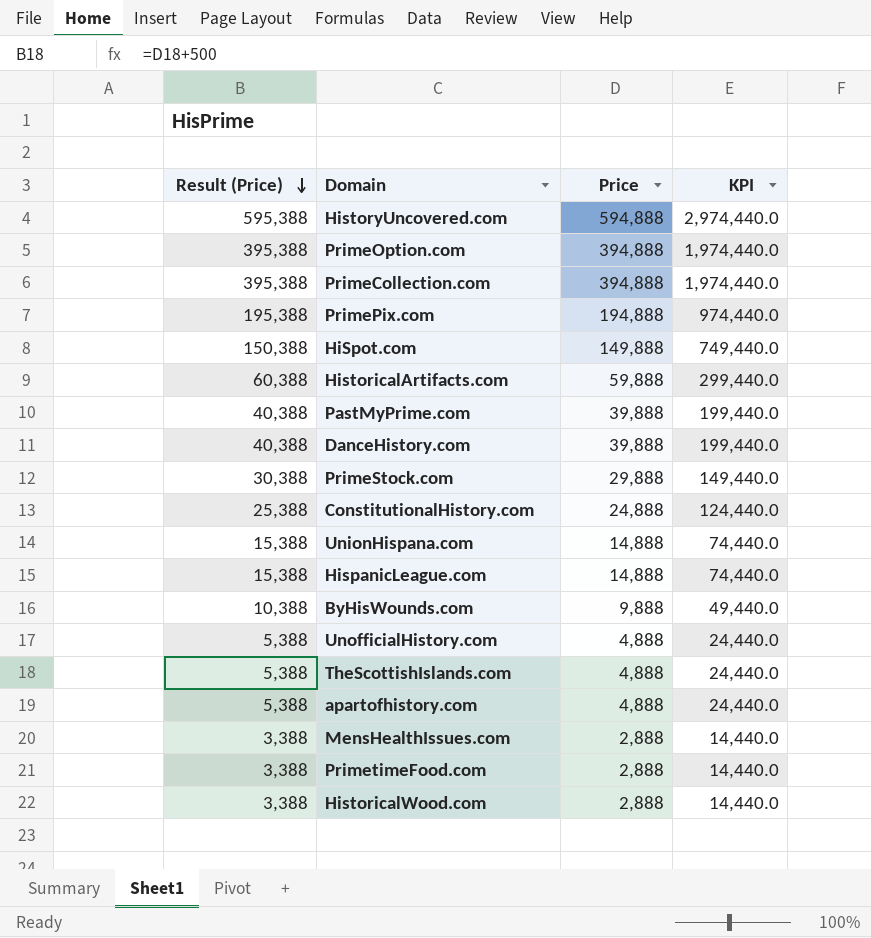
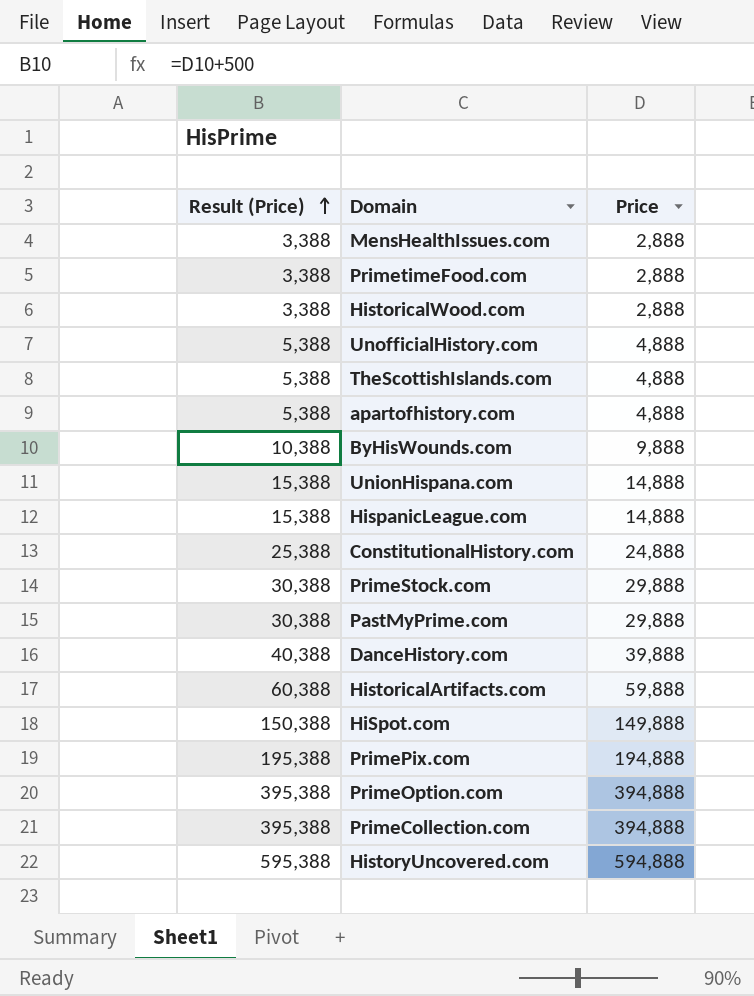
row order: Result (Price) descending -> Result (Price) ascending
column KPI | formula: [Price] * 5 -> none
PastMyPrime.com | Result (Price): 40,388 -> 30,388
PastMyPrime.com | Price: 39,888 -> 29,888

